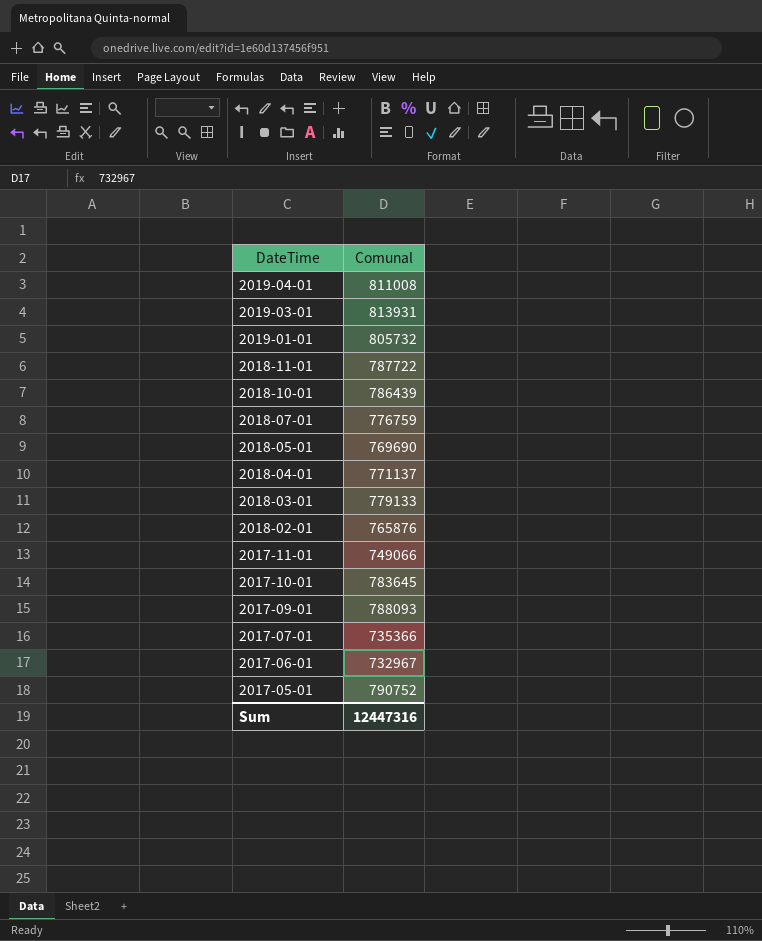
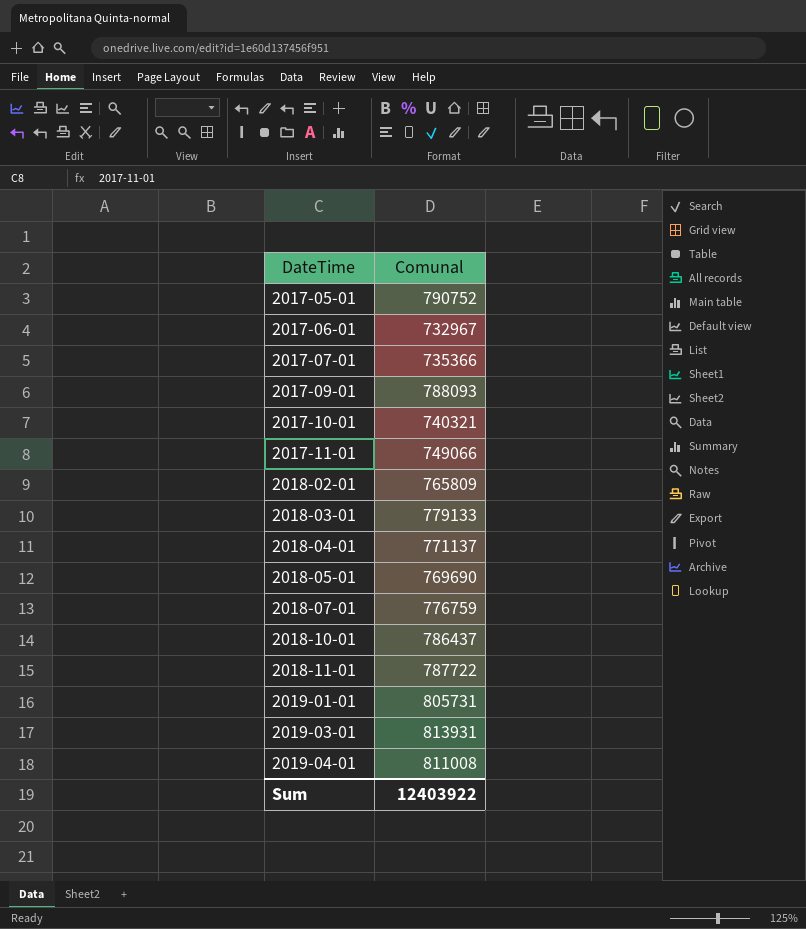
row order: DateTime descending -> DateTime ascending
2017-10-01 | Comunal: 783645 -> 740321
2018-02-01 | Comunal: 765876 -> 765809
2018-10-01 | Comunal: 786439 -> 786437
2019-01-01 | Comunal: 805732 -> 805731
Sum | Comunal: 12447316 -> 12403922

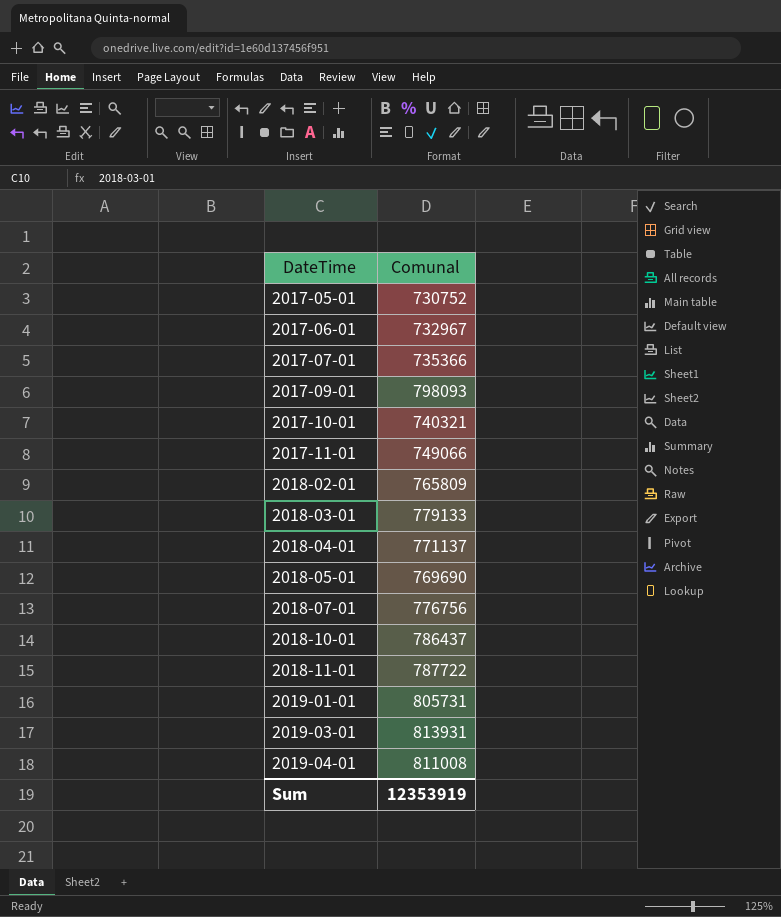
2017-05-01 | Comunal: 790752 -> 730752
2017-09-01 | Comunal: 788093 -> 798093
2018-07-01 | Comunal: 776759 -> 776756
Sum | Comunal: 12403922 -> 12353919

